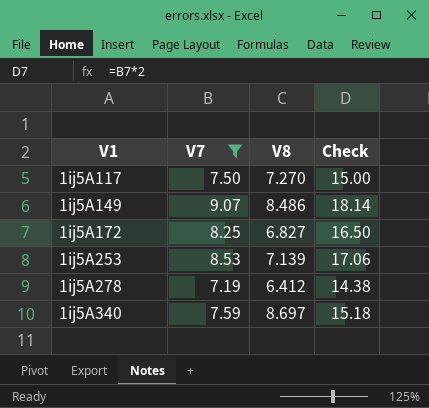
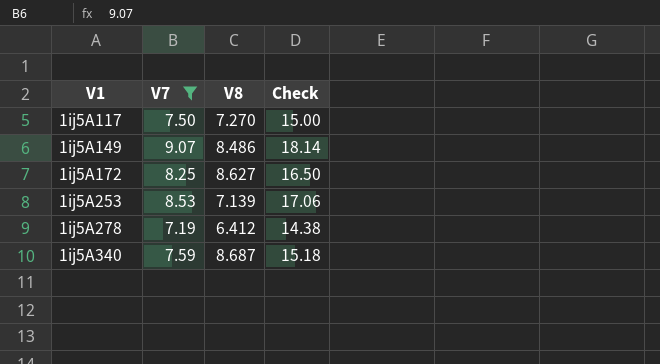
1ij5A172 | V8: 6.827 -> 8.627
1ij5A340 | V8: 8.697 -> 8.687

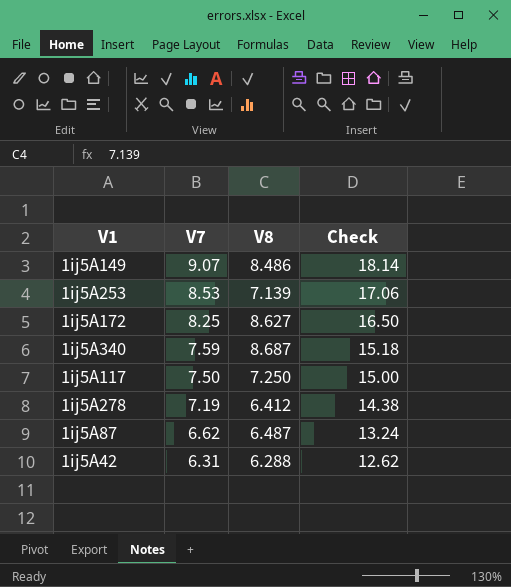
filter: V7 >= 7.19 -> none
row order: V1 ascending -> V7 descending
1ij5A117 | V8: 7.270 -> 7.250

